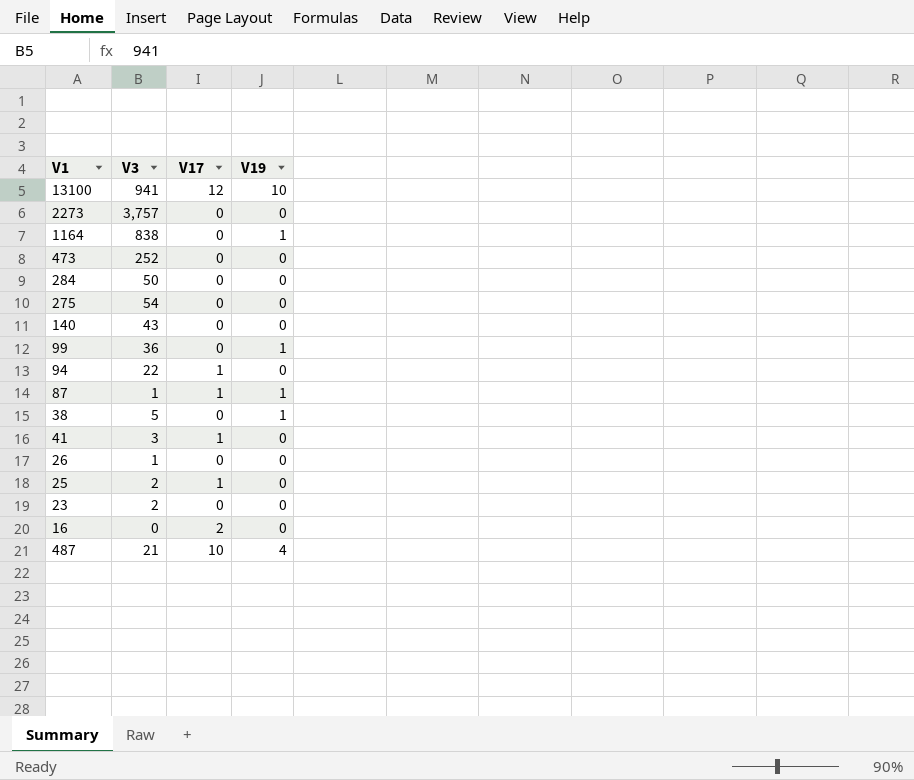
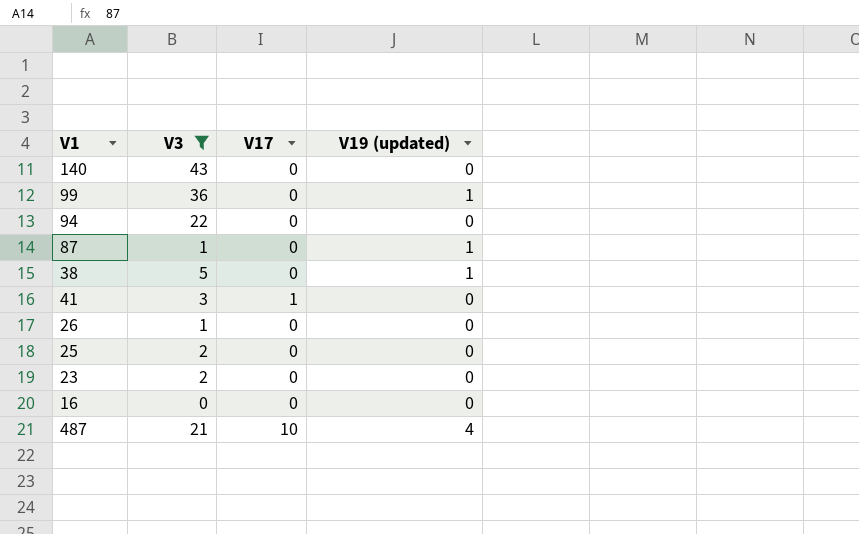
filter: none -> V3 <= 43
column name: V19 -> V19 (updated)
94 | V17: 1 -> 0
87 | V17: 1 -> 0
25 | V17: 1 -> 0
16 | V17: 2 -> 0

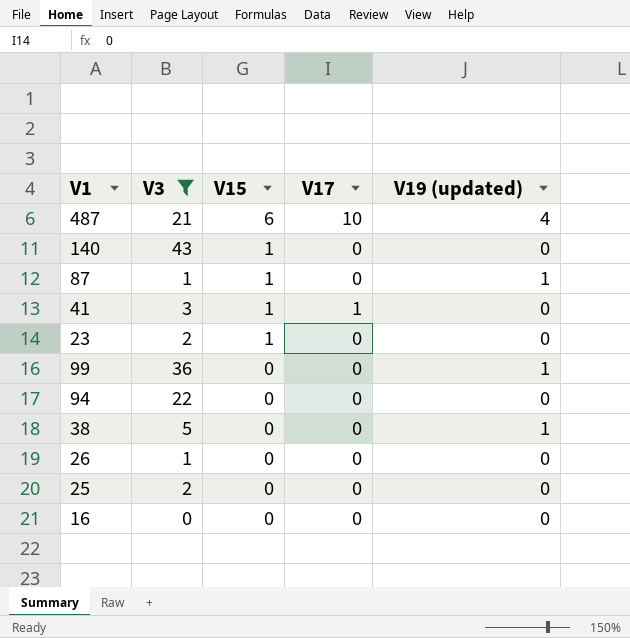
row order: none -> V15 descending
column V15 | position: none -> 3

